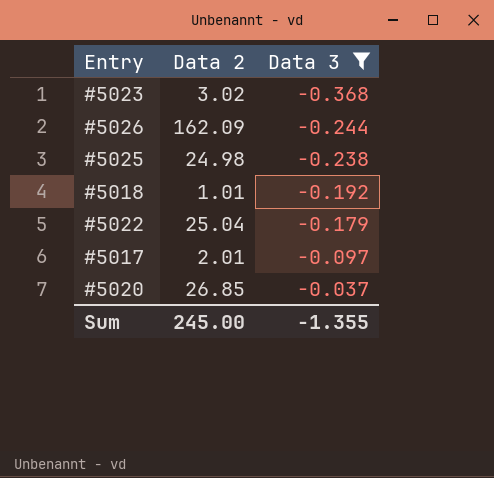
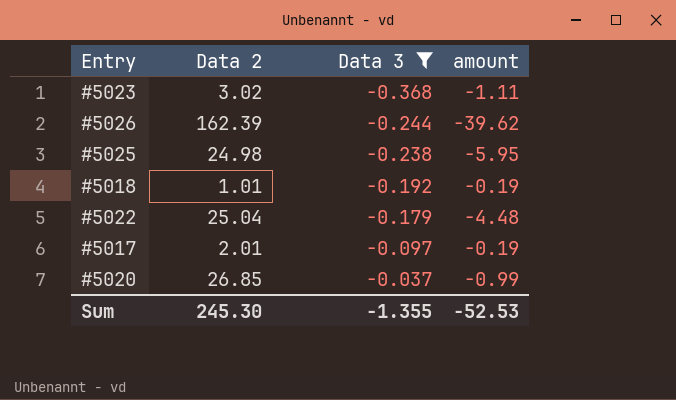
column amount | formula: none -> [Data 2] * [Data 3]
#5026 | Data 2: 162.09 -> 162.39
Sum | Data 2: 245.00 -> 245.30

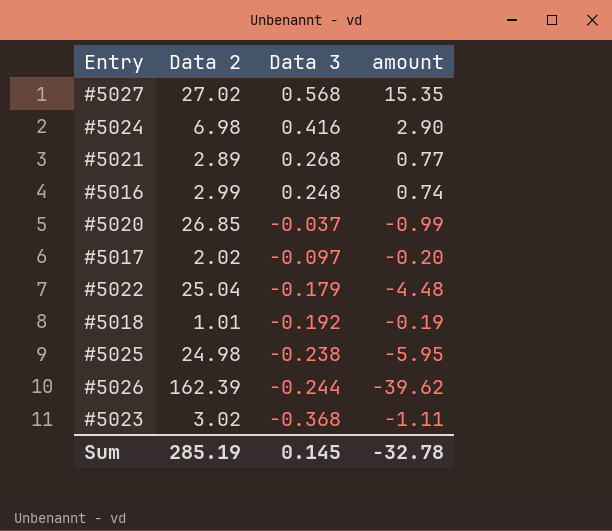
filter: Data 3 <= -0.037 -> none
row order: Data 3 ascending -> Data 3 descending
#5017 | Data 2: 2.01 -> 2.02
#5017 | amount: -0.19 -> -0.20
Sum | Data 2: 245.30 -> 285.19
Sum | Data 3: -1.355 -> 0.145
Sum | amount: -52.53 -> -32.78

